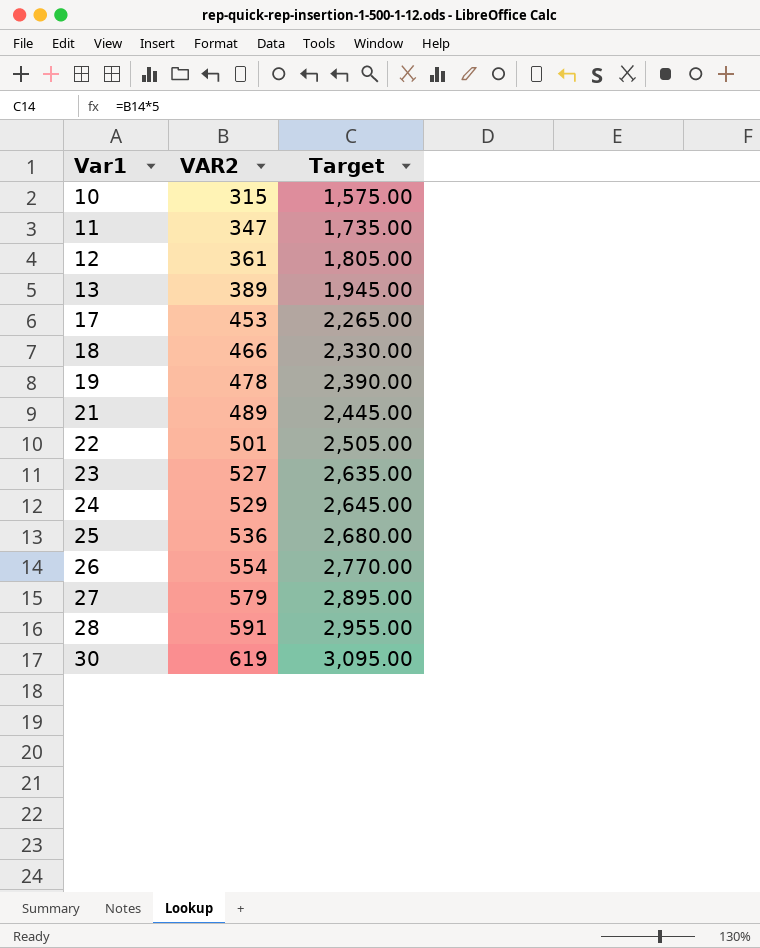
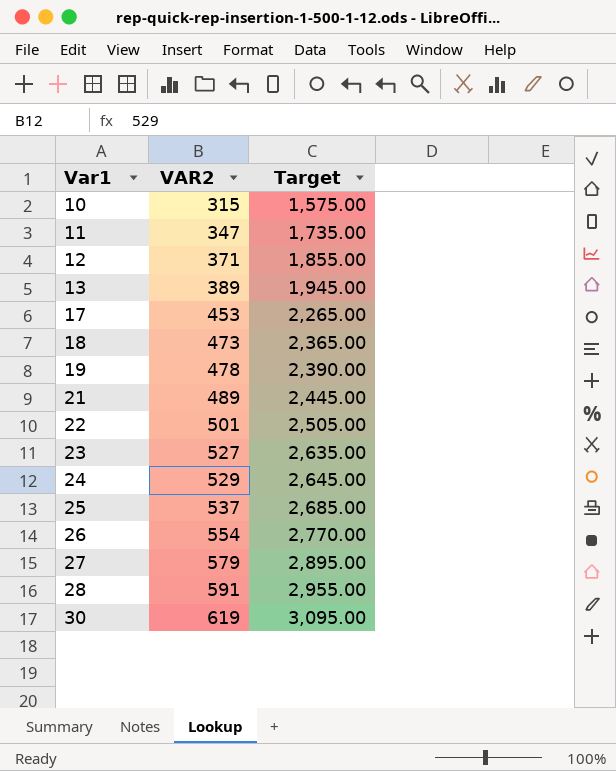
12 | VAR2: 361 -> 371
12 | Target: 1,805.00 -> 1,855.00
18 | VAR2: 466 -> 473
18 | Target: 2,330.00 -> 2,365.00
25 | VAR2: 536 -> 537
25 | Target: 2,680.00 -> 2,685.00

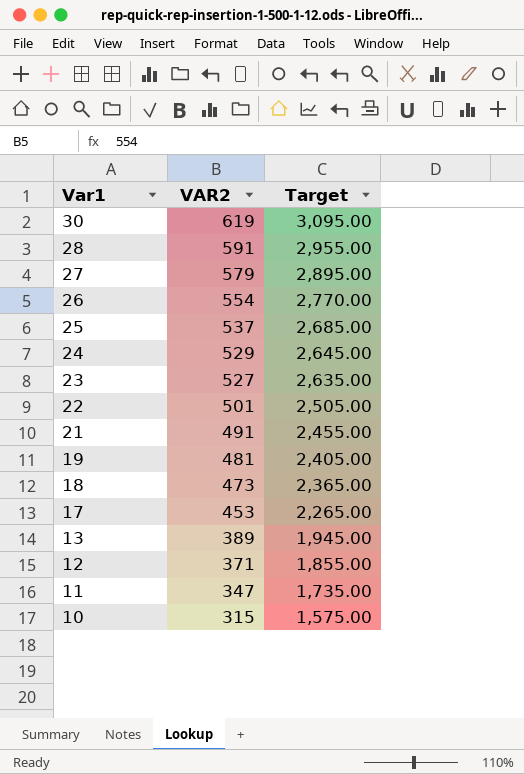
row order: Var1 ascending -> Var1 descending
21 | VAR2: 489 -> 491
21 | Target: 2,445.00 -> 2,455.00
19 | VAR2: 478 -> 481
19 | Target: 2,390.00 -> 2,405.00

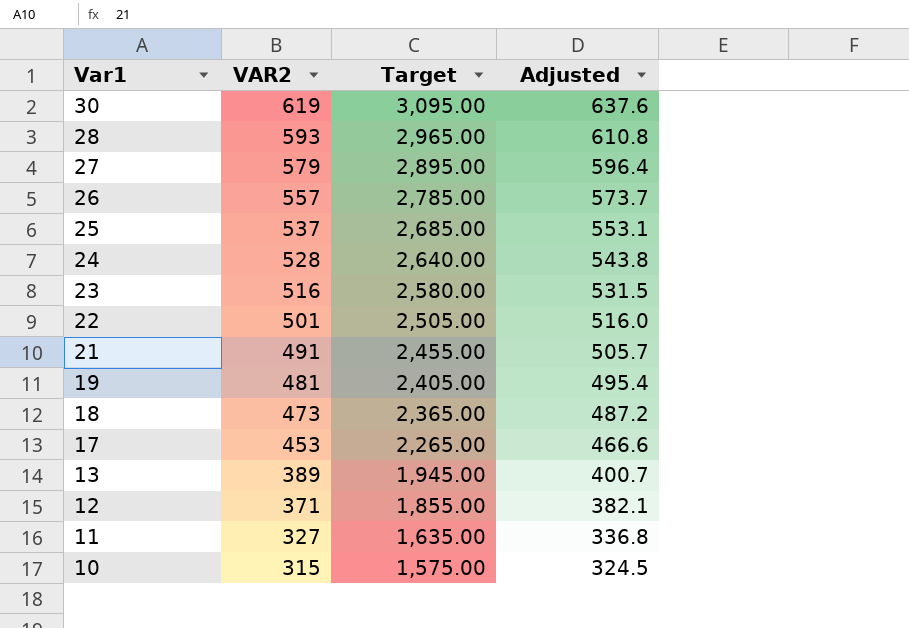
column Adjusted | formula: none -> [VAR2] * 1.03
28 | VAR2: 591 -> 593
28 | Target: 2,955.00 -> 2,965.00
26 | VAR2: 554 -> 557
26 | Target: 2,770.00 -> 2,785.00
24 | VAR2: 529 -> 528
24 | Target: 2,645.00 -> 2,640.00
23 | VAR2: 527 -> 516
23 | Target: 2,635.00 -> 2,580.00
11 | VAR2: 347 -> 327
11 | Target: 1,735.00 -> 1,635.00

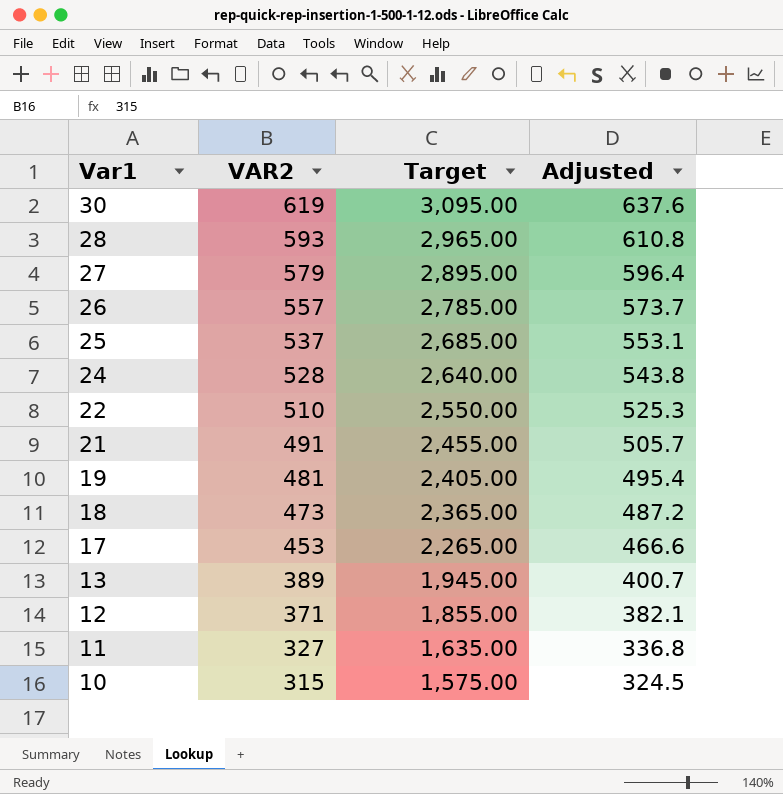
row 23: 516 | 2,580.00 | 531.5 -> none
22 | VAR2: 501 -> 510
22 | Target: 2,505.00 -> 2,550.00
22 | Adjusted: 516.0 -> 525.3

